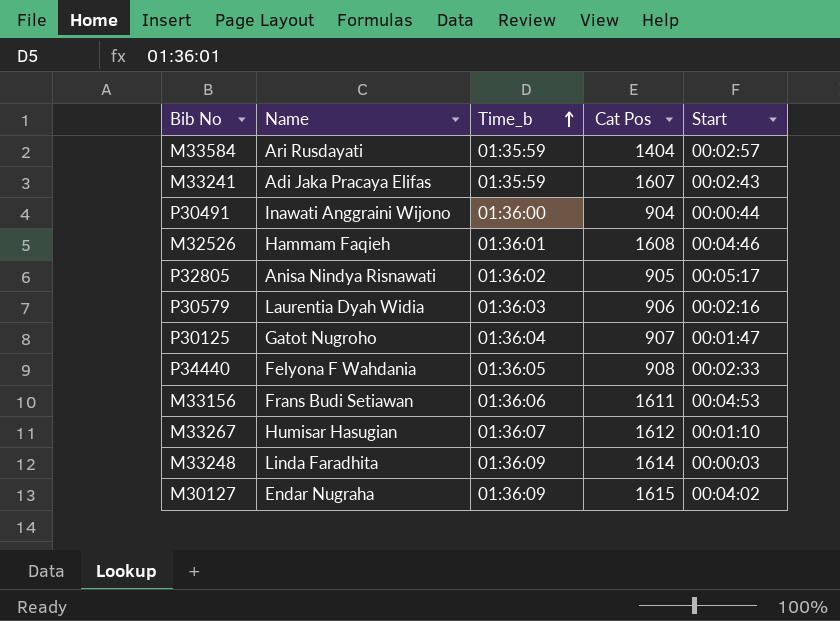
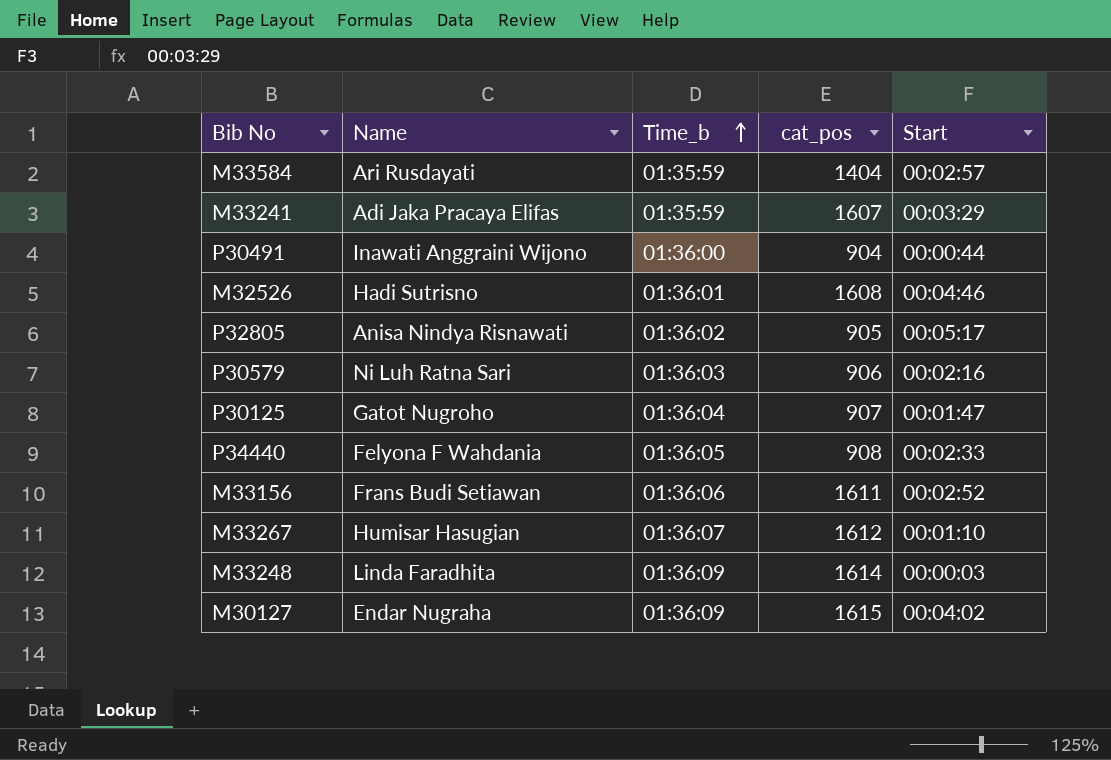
column name: Cat Pos -> cat_pos
M33241 | Start: 00:02:43 -> 00:03:29
M32526 | Name: Hammam Faqieh -> Hadi Sutrisno
P30579 | Name: Laurentia Dyah Widia -> Ni Luh Ratna Sari
M33156 | Start: 00:04:53 -> 00:02:52

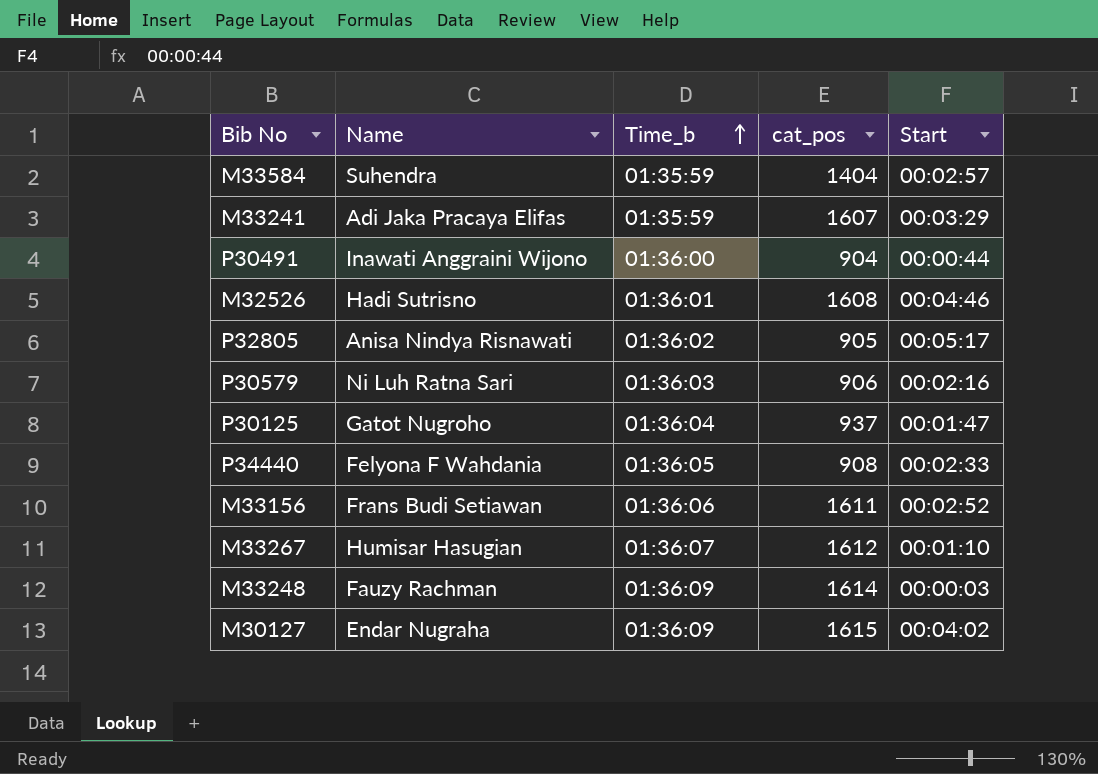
M33584 | Name: Ari Rusdayati -> Suhendra
P30125 | cat_pos: 907 -> 937
M33248 | Name: Linda Faradhita -> Fauzy Rachman

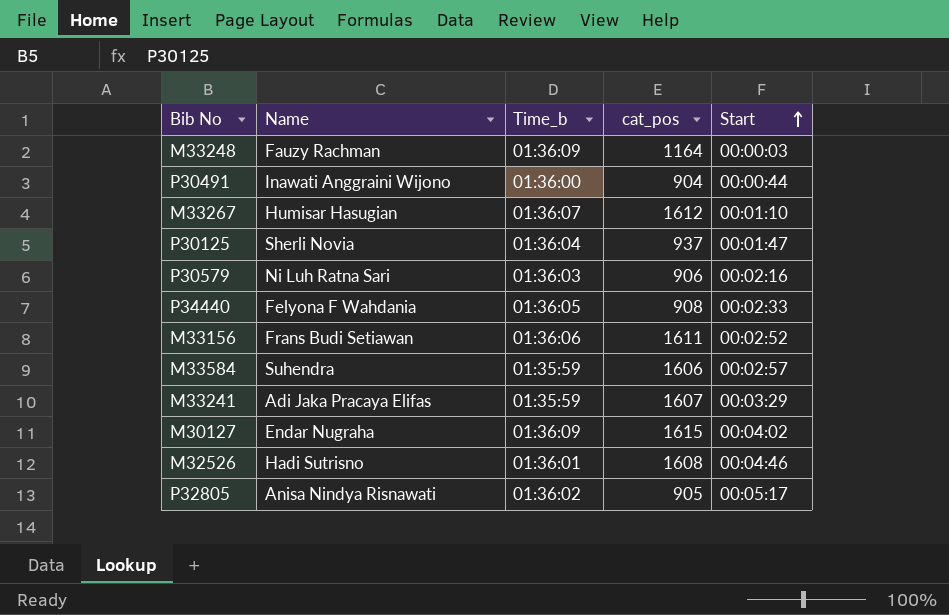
row order: Time_b ascending -> Start ascending
M33248 | cat_pos: 1614 -> 1164
P30125 | Name: Gatot Nugroho -> Sherli Novia
M33584 | cat_pos: 1404 -> 1606

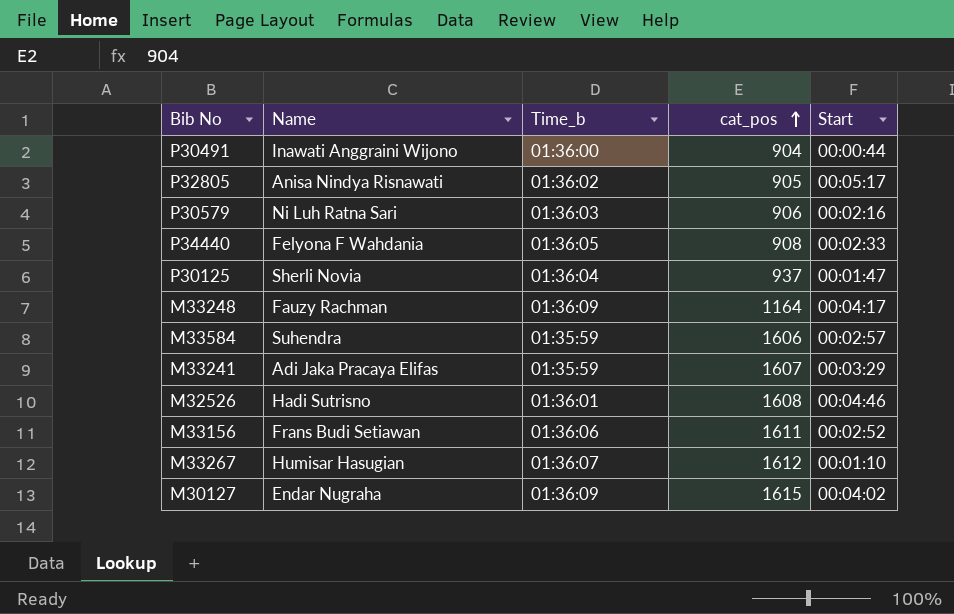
row order: Start ascending -> cat_pos ascending
M33248 | Start: 00:00:03 -> 00:04:17

